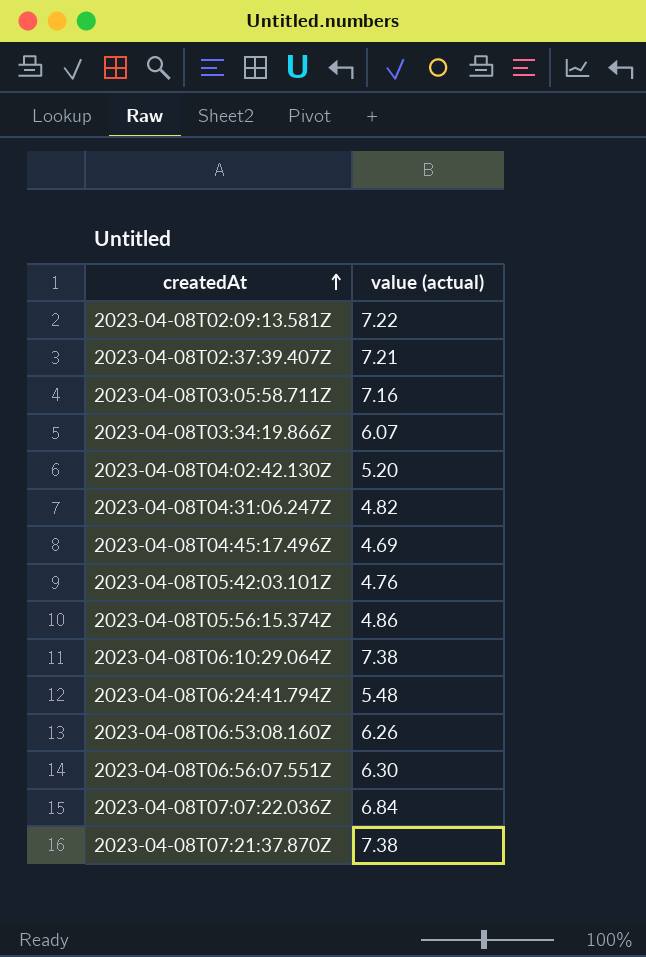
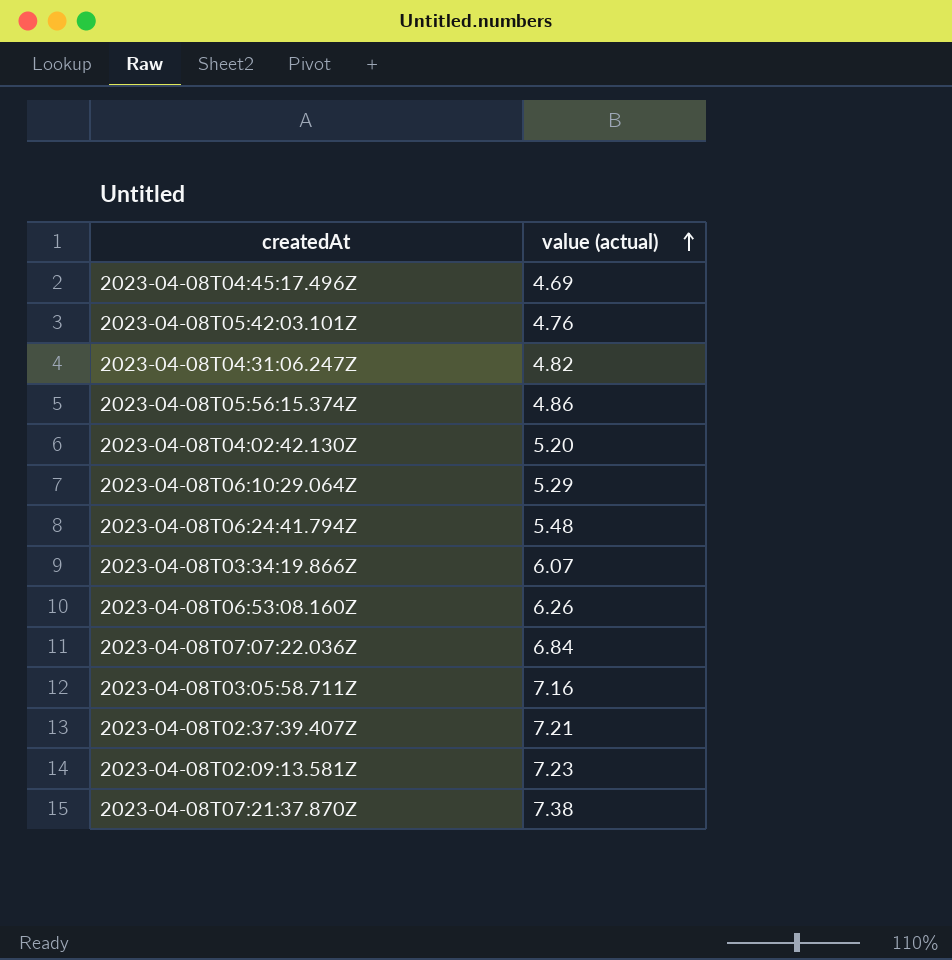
row order: createdAt ascending -> value (actual) ascending
row 2023-04-08T06:56:07.551Z: 6.30 -> none
2023-04-08T06:10:29.064Z | value (actual): 7.38 -> 5.29
2023-04-08T02:09:13.581Z | value (actual): 7.22 -> 7.23

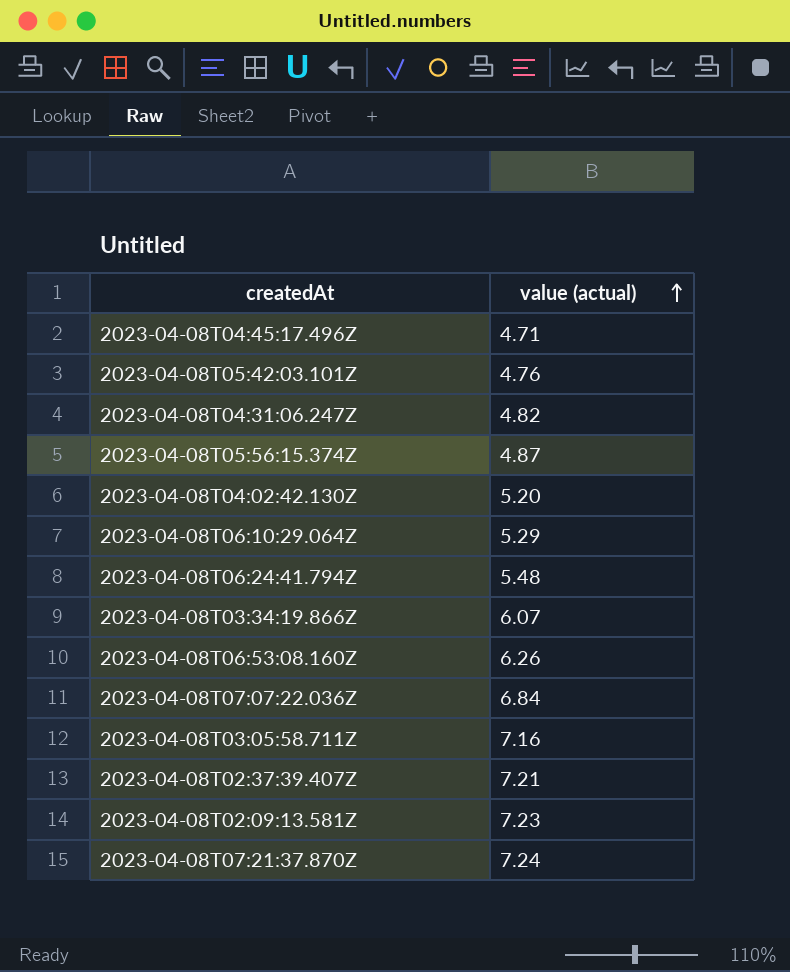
2023-04-08T04:45:17.496Z | value (actual): 4.69 -> 4.71
2023-04-08T05:56:15.374Z | value (actual): 4.86 -> 4.87
2023-04-08T07:21:37.870Z | value (actual): 7.38 -> 7.24

